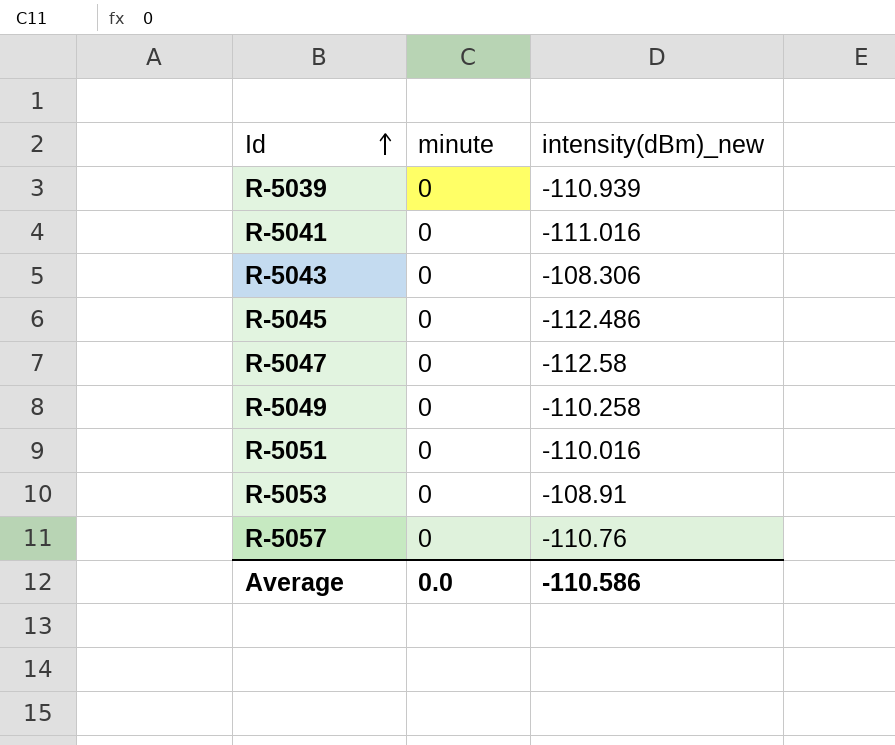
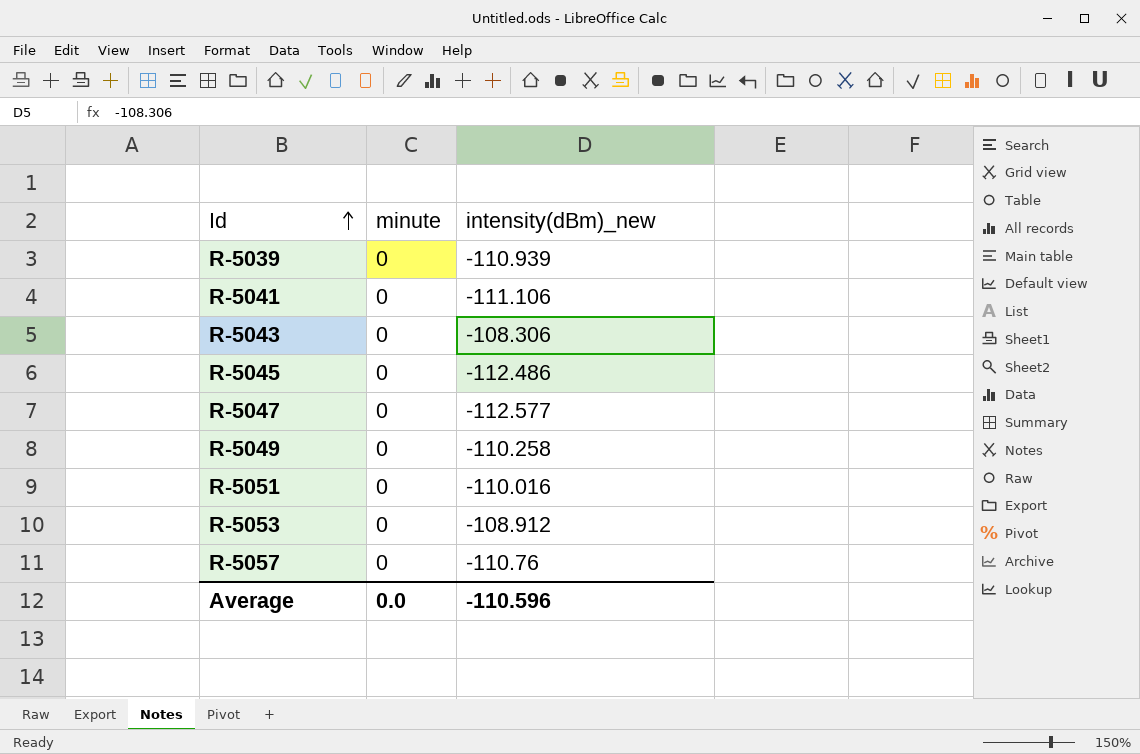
R-5041 | intensity(dBm)_new: -111.016 -> -111.106
R-5047 | intensity(dBm)_new: -112.58 -> -112.577
R-5053 | intensity(dBm)_new: -108.91 -> -108.912
Average | intensity(dBm)_new: -110.586 -> -110.596

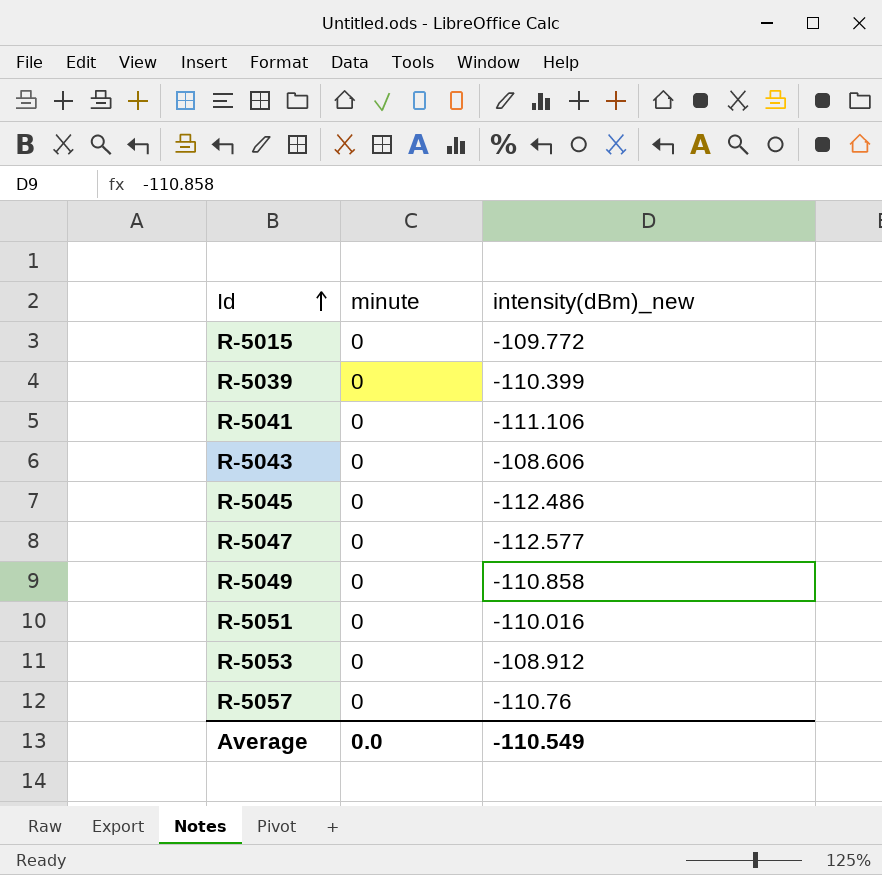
row R-5015: none -> 0 | -109.772
R-5039 | intensity(dBm)_new: -110.939 -> -110.399
R-5043 | intensity(dBm)_new: -108.306 -> -108.606
R-5049 | intensity(dBm)_new: -110.258 -> -110.858
Average | intensity(dBm)_new: -110.596 -> -110.549

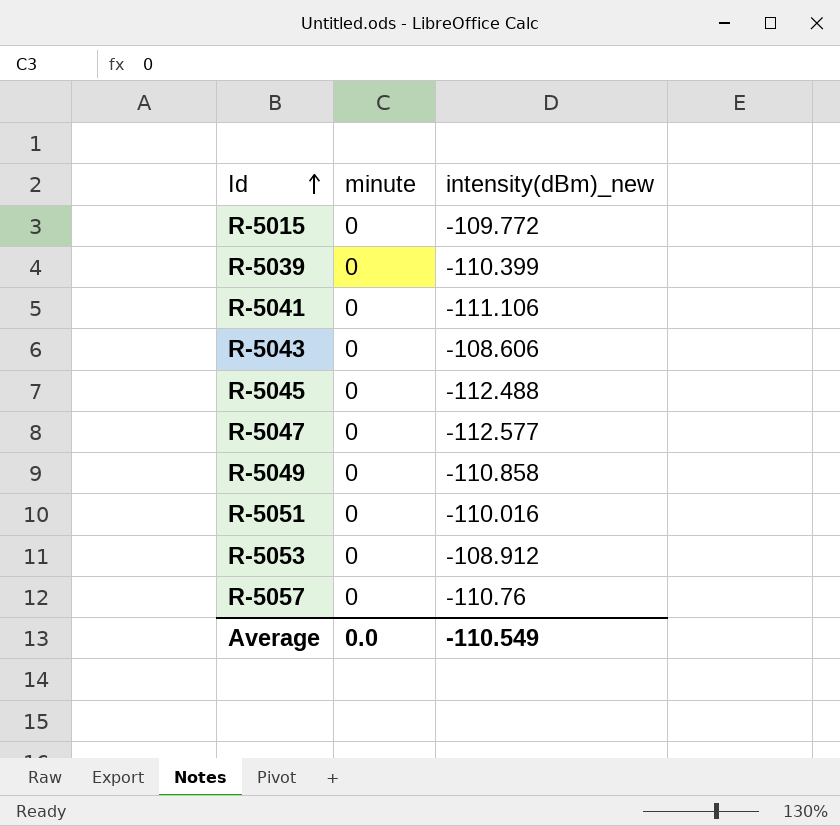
R-5045 | intensity(dBm)_new: -112.486 -> -112.488

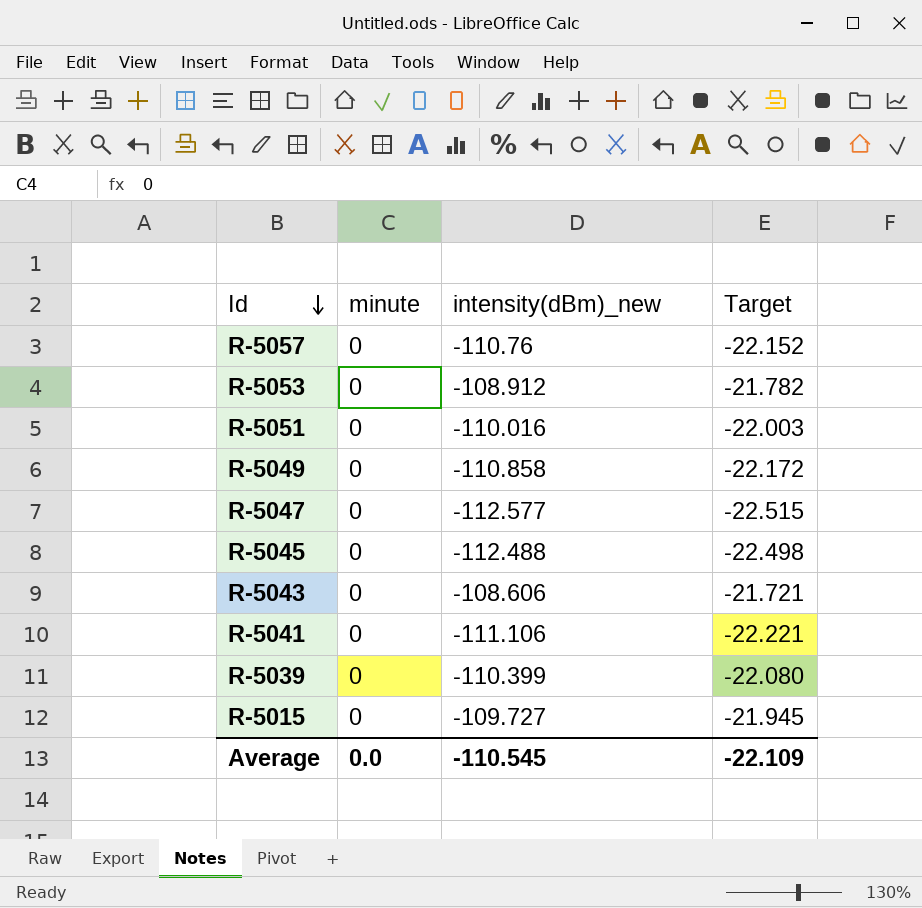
row order: Id ascending -> Id descending
column Target | formula: none -> [intensity(dBm)_new] * 0.2
R-5015 | intensity(dBm)_new: -109.772 -> -109.727
Average | intensity(dBm)_new: -110.549 -> -110.545

